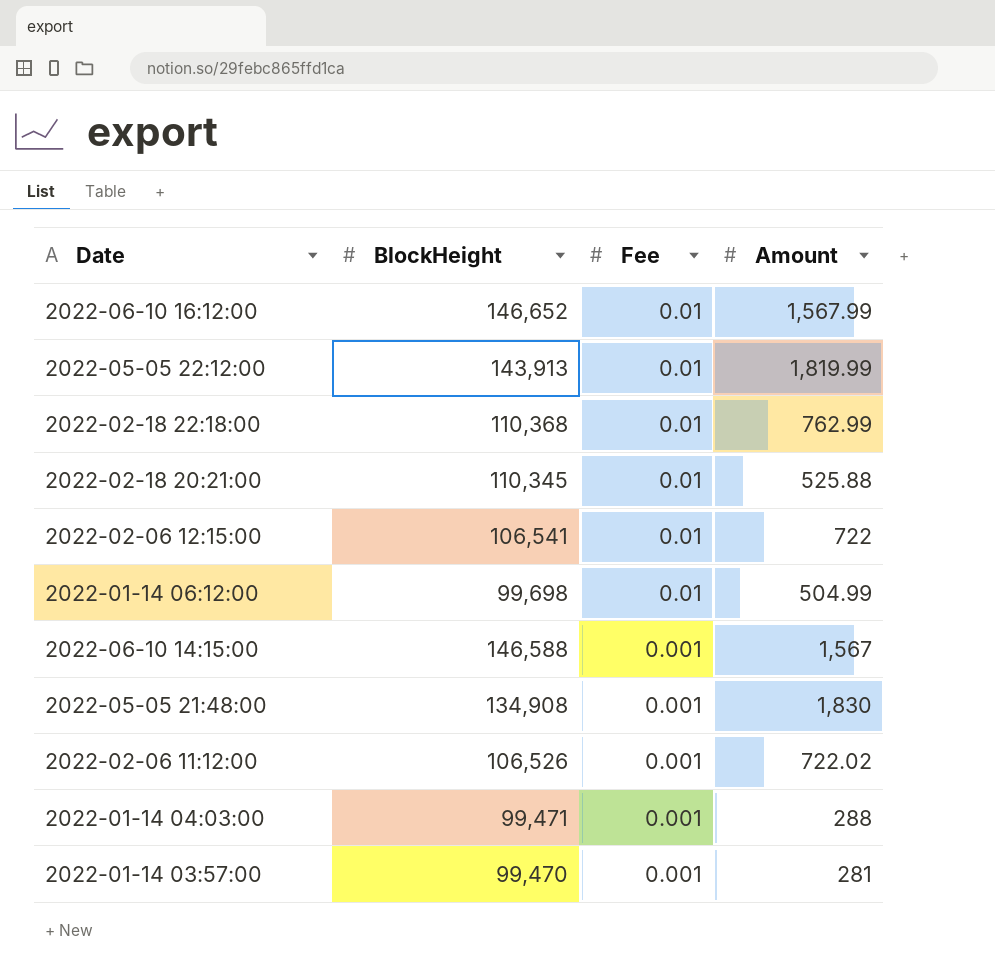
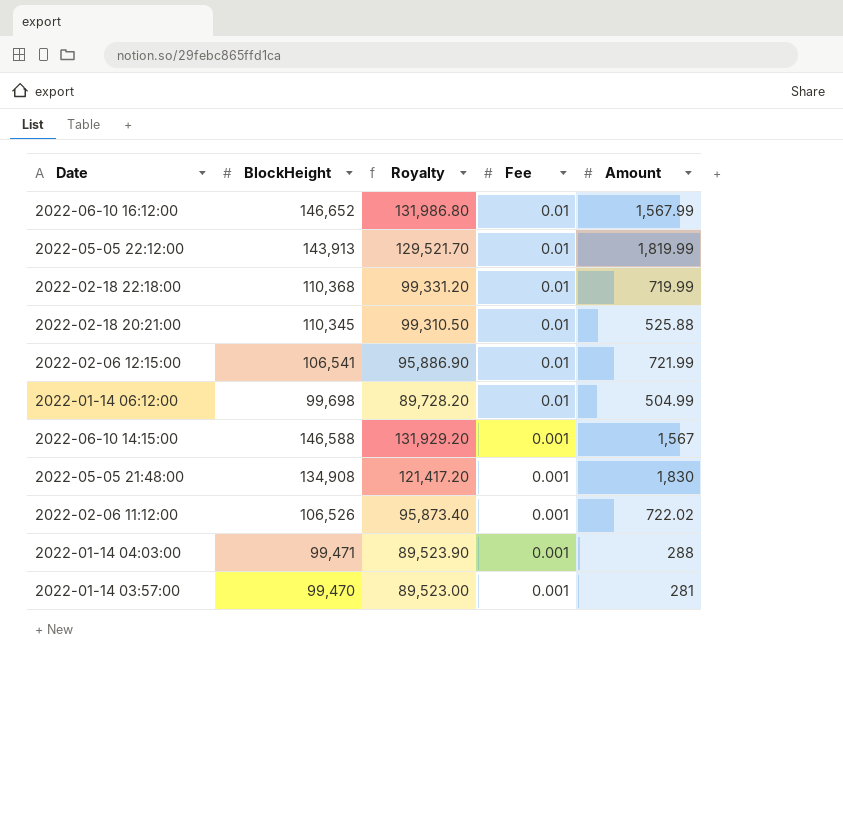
column Royalty | formula: none -> [BlockHeight] * 0.9
2022-02-18 22:18:00 | Amount: 762.99 -> 719.99
2022-02-06 12:15:00 | Amount: 722 -> 721.99

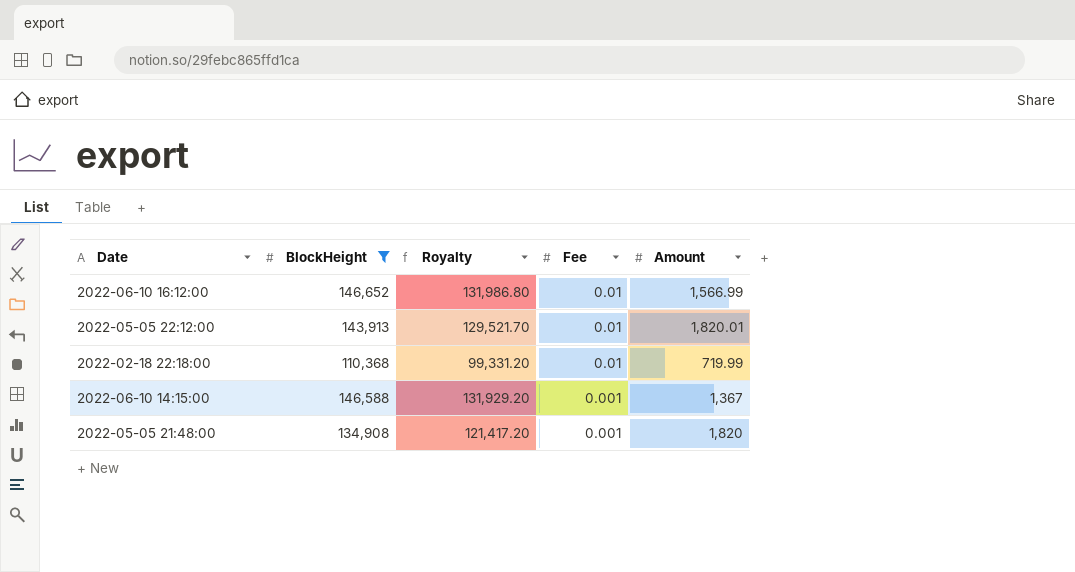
filter: none -> BlockHeight >= 110,368
2022-06-10 16:12:00 | Amount: 1,567.99 -> 1,566.99
2022-05-05 22:12:00 | Amount: 1,819.99 -> 1,820.01
2022-06-10 14:15:00 | Amount: 1,567 -> 1,367
2022-05-05 21:48:00 | Amount: 1,830 -> 1,820

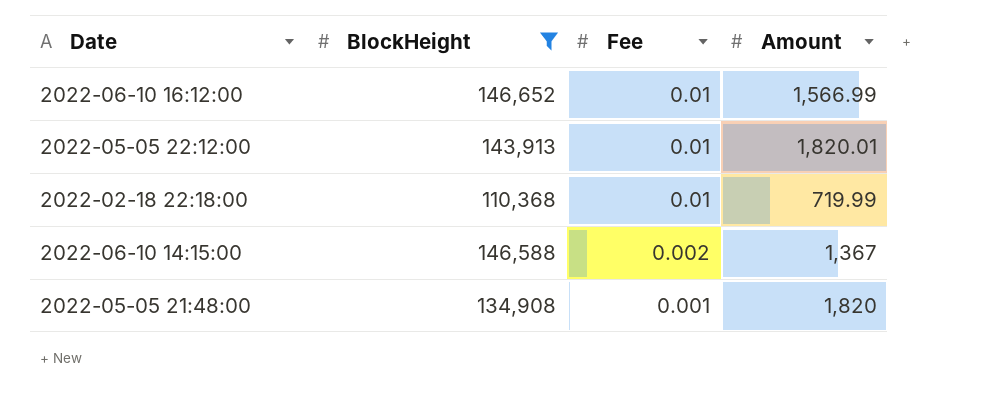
column Royalty | formula: [BlockHeight] * 0.9 -> none
2022-06-10 14:15:00 | Fee: 0.001 -> 0.002

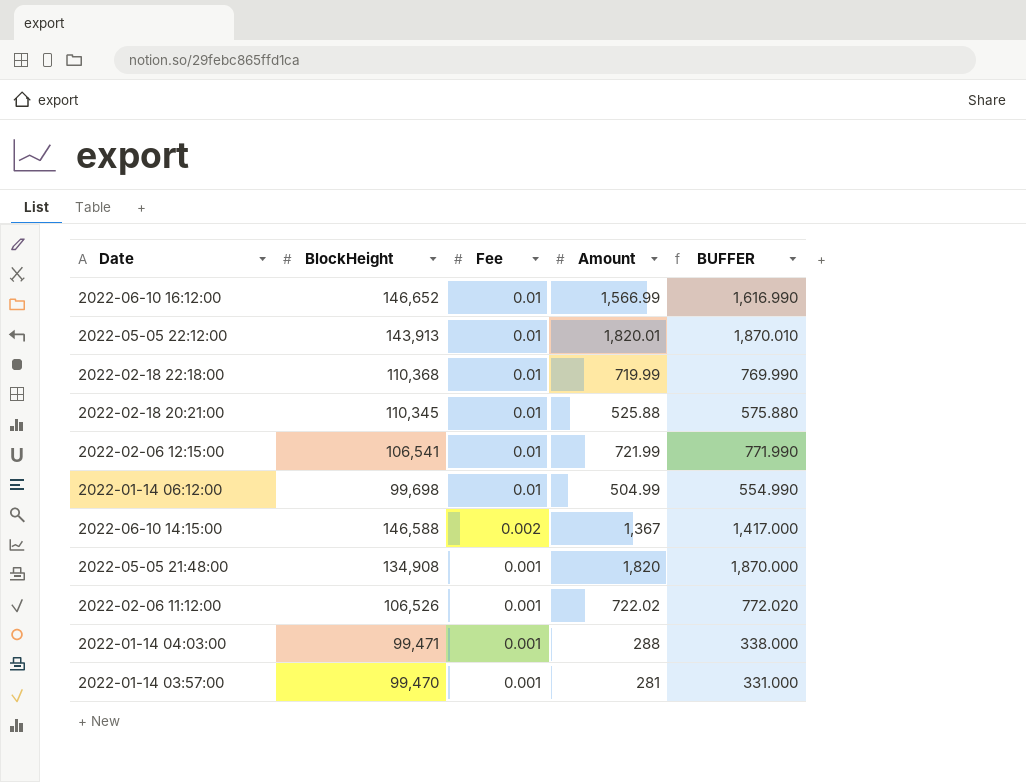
filter: BlockHeight >= 110,368 -> none
column BUFFER | formula: none -> [Amount] + 50

